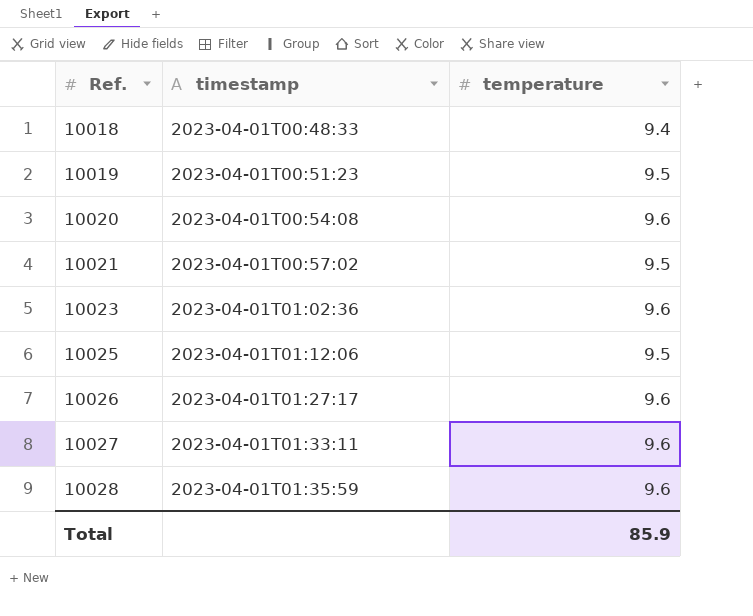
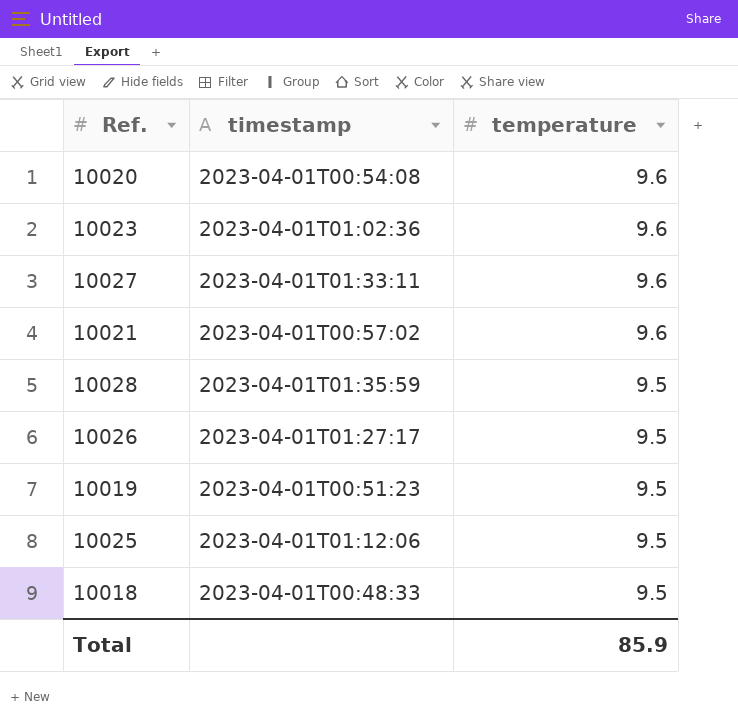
row order: Ref. ascending -> temperature descending
10021 | temperature: 9.5 -> 9.6
10028 | temperature: 9.6 -> 9.5
10026 | temperature: 9.6 -> 9.5
10018 | temperature: 9.4 -> 9.5

